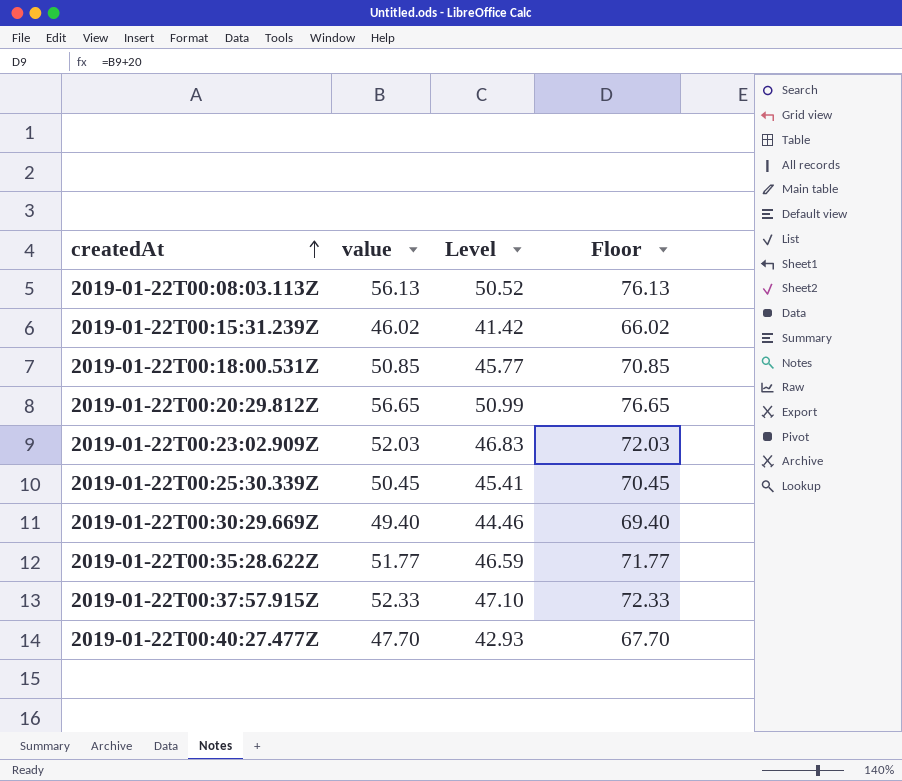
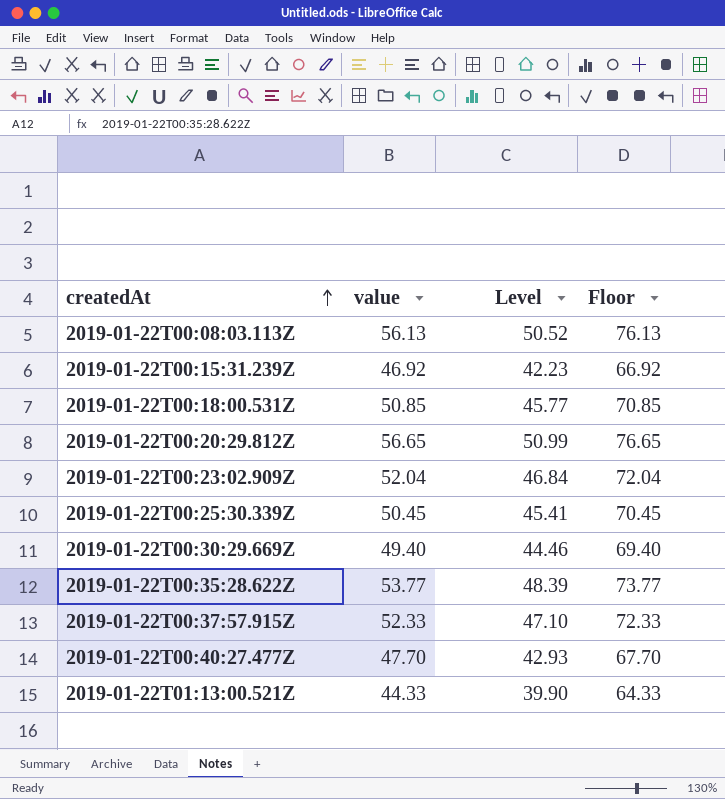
2019-01-22T00:15:31.239Z | value: 46.02 -> 46.92
2019-01-22T00:15:31.239Z | Level: 41.42 -> 42.23
2019-01-22T00:15:31.239Z | Floor: 66.02 -> 66.92
2019-01-22T00:23:02.909Z | value: 52.03 -> 52.04
2019-01-22T00:23:02.909Z | Level: 46.83 -> 46.84
2019-01-22T00:23:02.909Z | Floor: 72.03 -> 72.04
2019-01-22T00:35:28.622Z | value: 51.77 -> 53.77
2019-01-22T00:35:28.622Z | Level: 46.59 -> 48.39
2019-01-22T00:35:28.622Z | Floor: 71.77 -> 73.77
row 2019-01-22T01:13:00.521Z: none -> 44.33 | 39.90 | 64.33

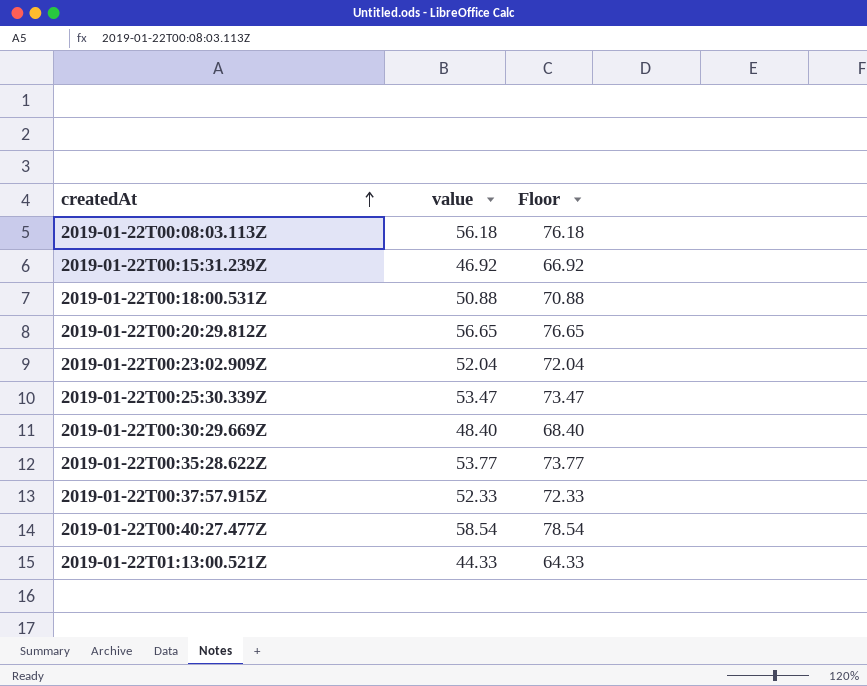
column Level | formula: [value] * 0.9 -> none
2019-01-22T00:08:03.113Z | value: 56.13 -> 56.18
2019-01-22T00:08:03.113Z | Floor: 76.13 -> 76.18
2019-01-22T00:18:00.531Z | value: 50.85 -> 50.88
2019-01-22T00:18:00.531Z | Floor: 70.85 -> 70.88
2019-01-22T00:25:30.339Z | value: 50.45 -> 53.47
2019-01-22T00:25:30.339Z | Floor: 70.45 -> 73.47
2019-01-22T00:30:29.669Z | value: 49.40 -> 48.40
2019-01-22T00:30:29.669Z | Floor: 69.40 -> 68.40
2019-01-22T00:40:27.477Z | value: 47.70 -> 58.54
2019-01-22T00:40:27.477Z | Floor: 67.70 -> 78.54

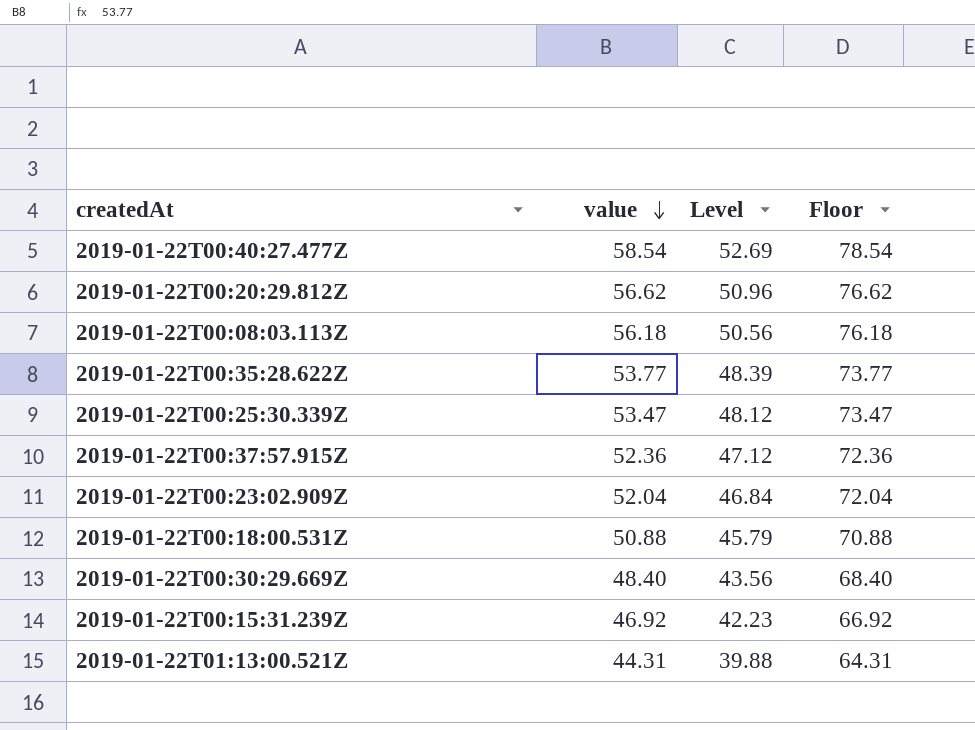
row order: createdAt ascending -> value descending
column Level | formula: none -> [value] * 0.9
2019-01-22T00:20:29.812Z | value: 56.65 -> 56.62
2019-01-22T00:20:29.812Z | Floor: 76.65 -> 76.62
2019-01-22T00:37:57.915Z | value: 52.33 -> 52.36
2019-01-22T00:37:57.915Z | Floor: 72.33 -> 72.36
2019-01-22T01:13:00.521Z | value: 44.33 -> 44.31
2019-01-22T01:13:00.521Z | Floor: 64.33 -> 64.31

